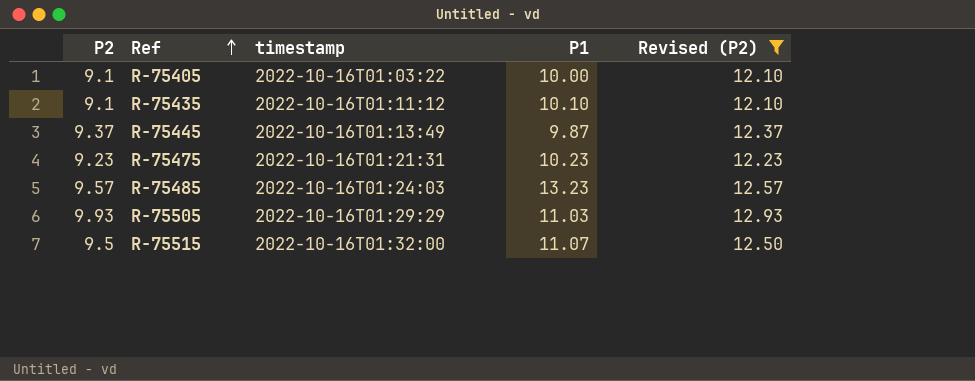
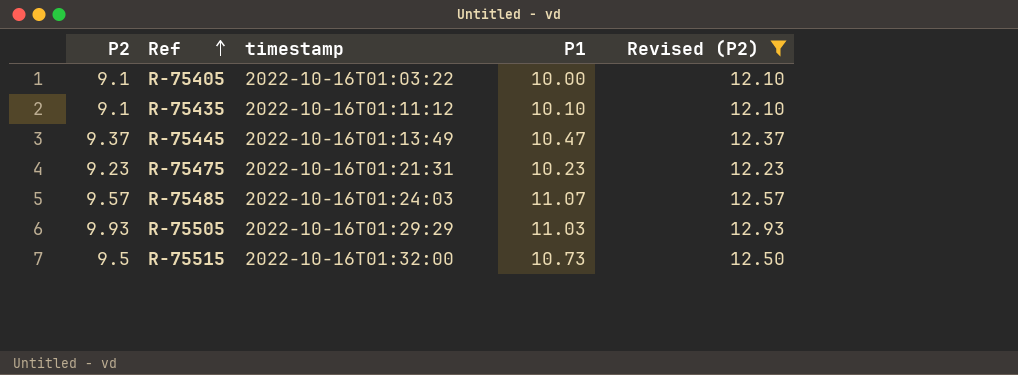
R-75445 | P1: 9.87 -> 10.47
R-75485 | P1: 13.23 -> 11.07
R-75515 | P1: 11.07 -> 10.73

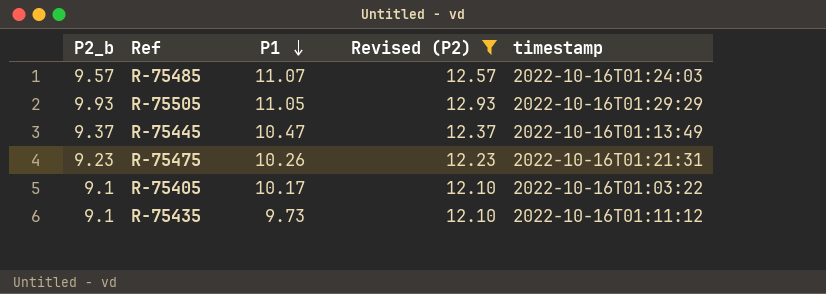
row order: Ref ascending -> P1 descending
column name: P2 -> P2_b
column timestamp | position: 3 -> 5
row R-75515: 9.5 | 2022-10-16T01:32:00 | 10.73 | 12.50 -> none
R-75505 | P1: 11.03 -> 11.05
R-75475 | P1: 10.23 -> 10.26
R-75405 | P1: 10.00 -> 10.17
R-75435 | P1: 10.10 -> 9.73

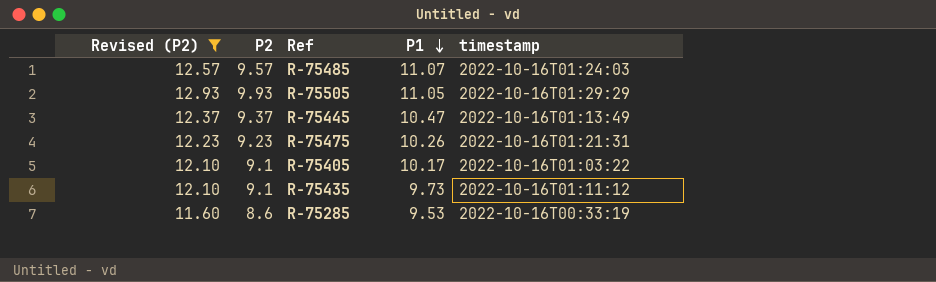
column Revised (P2) | position: 4 -> 1
column name: P2_b -> P2
row R-75285: none -> 11.60 | 8.6 | 9.53 | 2022-10-16T00:33:19

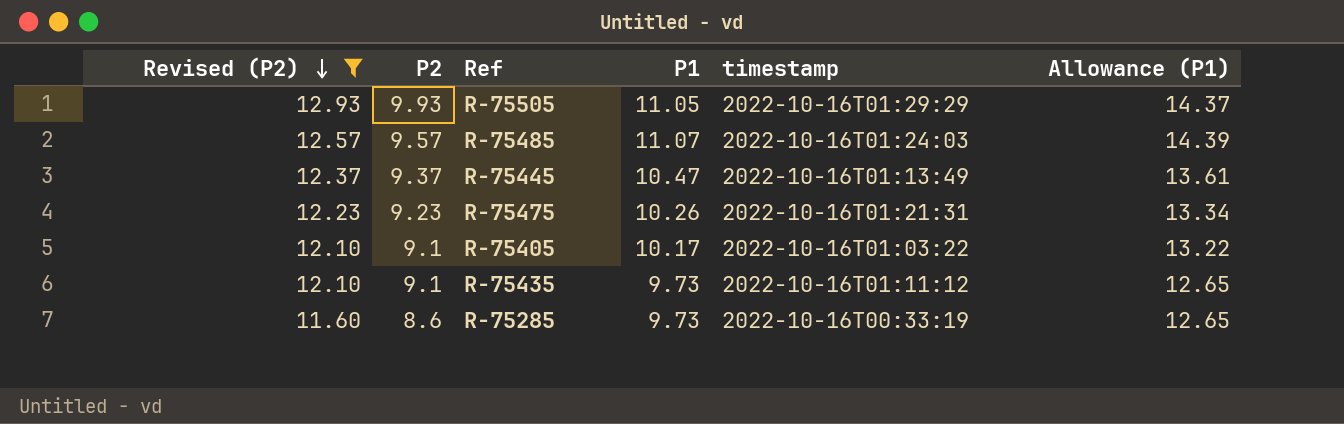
row order: P1 descending -> Revised (P2) descending
column Allowance (P1) | formula: none -> [P1] * 1.3
R-75285 | P1: 9.53 -> 9.73

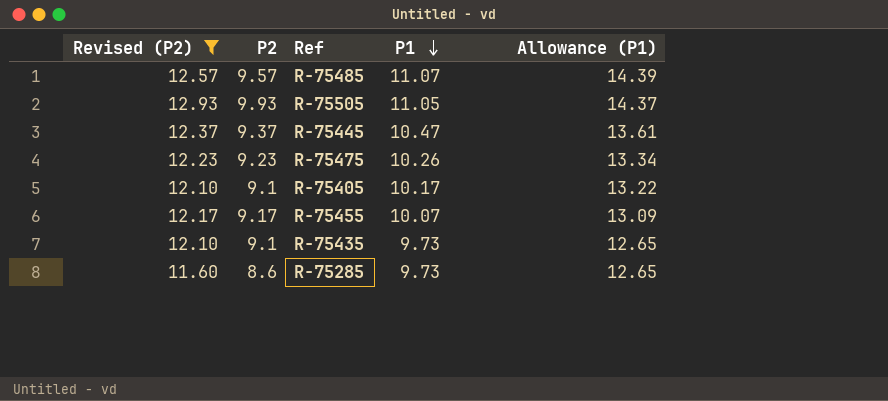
row order: Revised (P2) descending -> P1 descending
column timestamp | position: 5 -> none
row R-75455: none -> 12.17 | 9.17 | 10.07 | 13.09

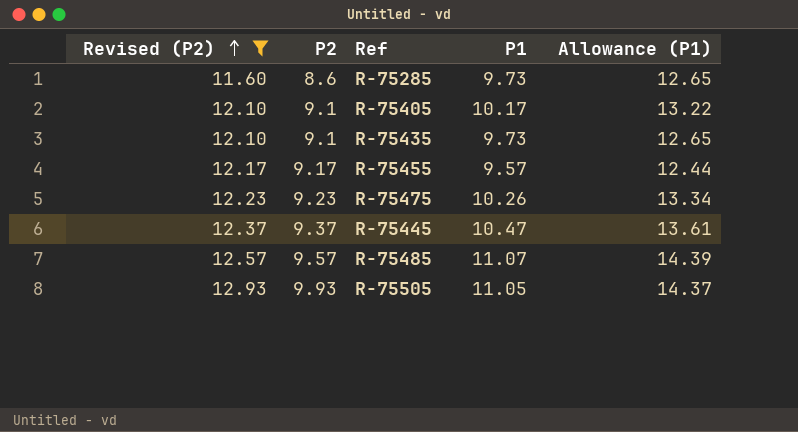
row order: P1 descending -> Revised (P2) ascending
R-75455 | P1: 10.07 -> 9.57
R-75455 | Allowance (P1): 13.09 -> 12.44

